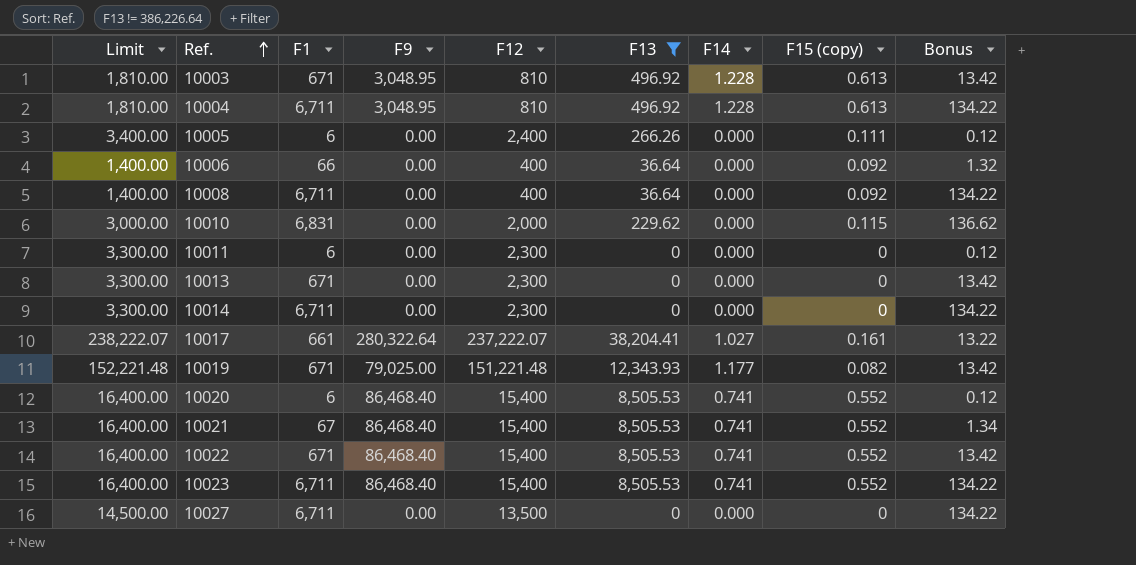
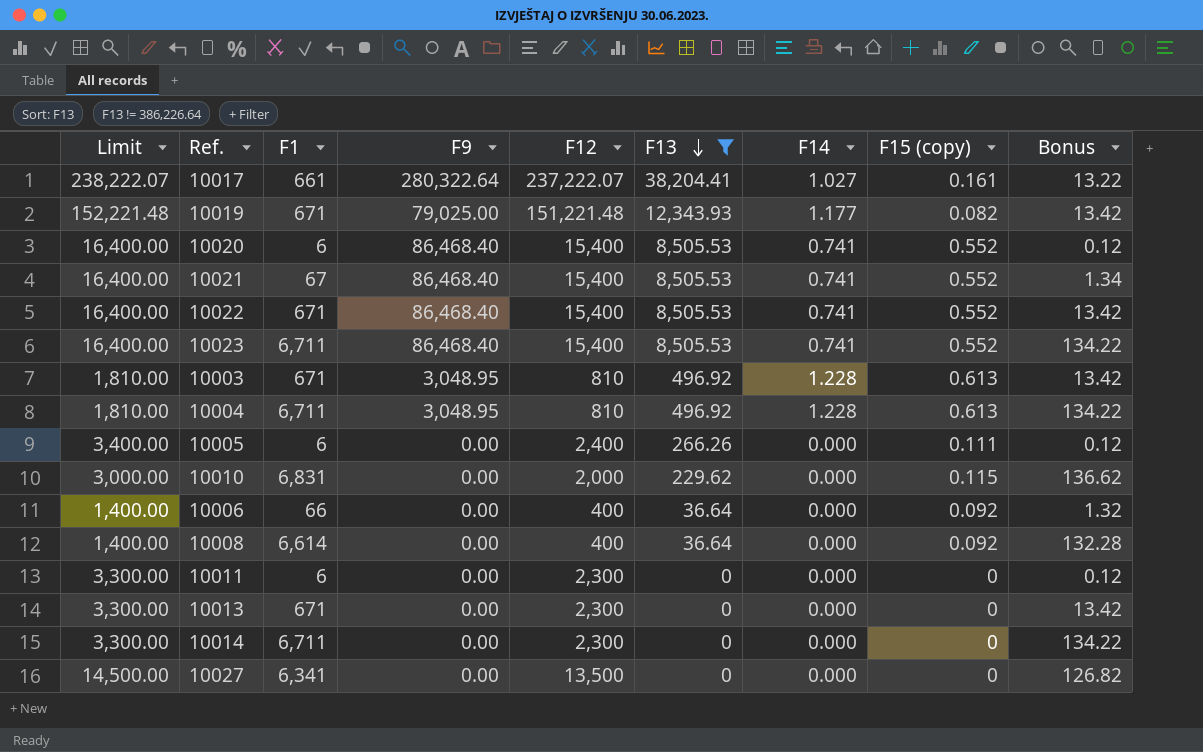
row order: Ref. ascending -> F13 descending
10008 | F1: 6,711 -> 6,614
10008 | Bonus: 134.22 -> 132.28
10027 | F1: 6,711 -> 6,341
10027 | Bonus: 134.22 -> 126.82

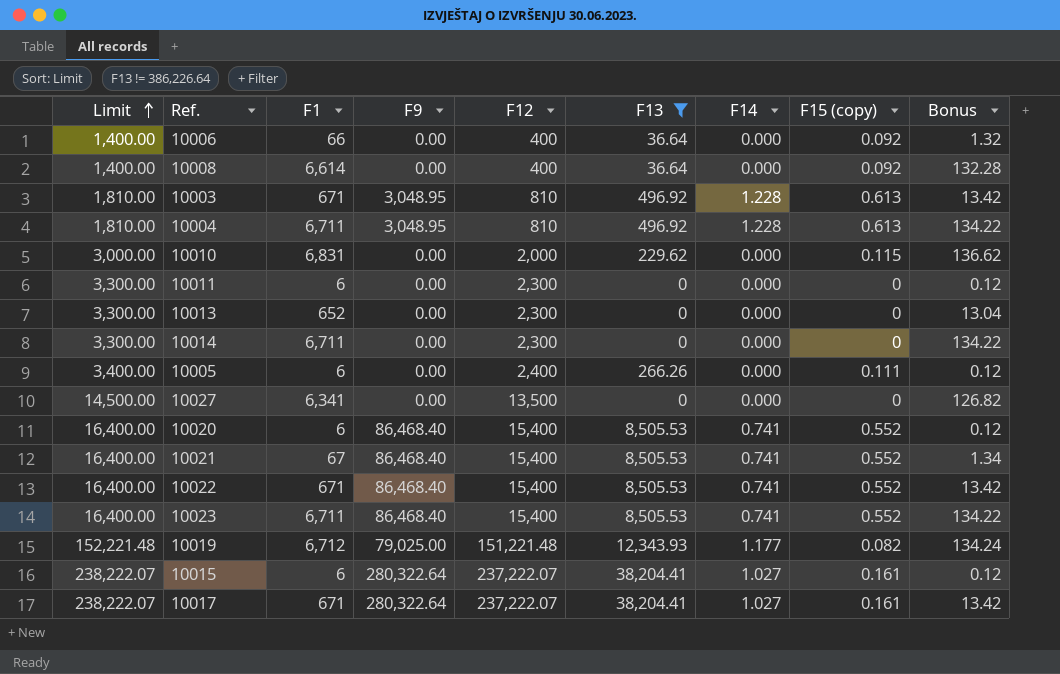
row order: F13 descending -> Limit ascending
10013 | F1: 671 -> 652
10013 | Bonus: 13.42 -> 13.04
10019 | F1: 671 -> 6,712
10019 | Bonus: 13.42 -> 134.24
row 10015: none -> 238,222.07 | 6 | 280,322.64 | 237,222.07 | 38,204.41 | 1.027 | 0.161 | 0.12
10017 | F1: 661 -> 671
10017 | Bonus: 13.22 -> 13.42

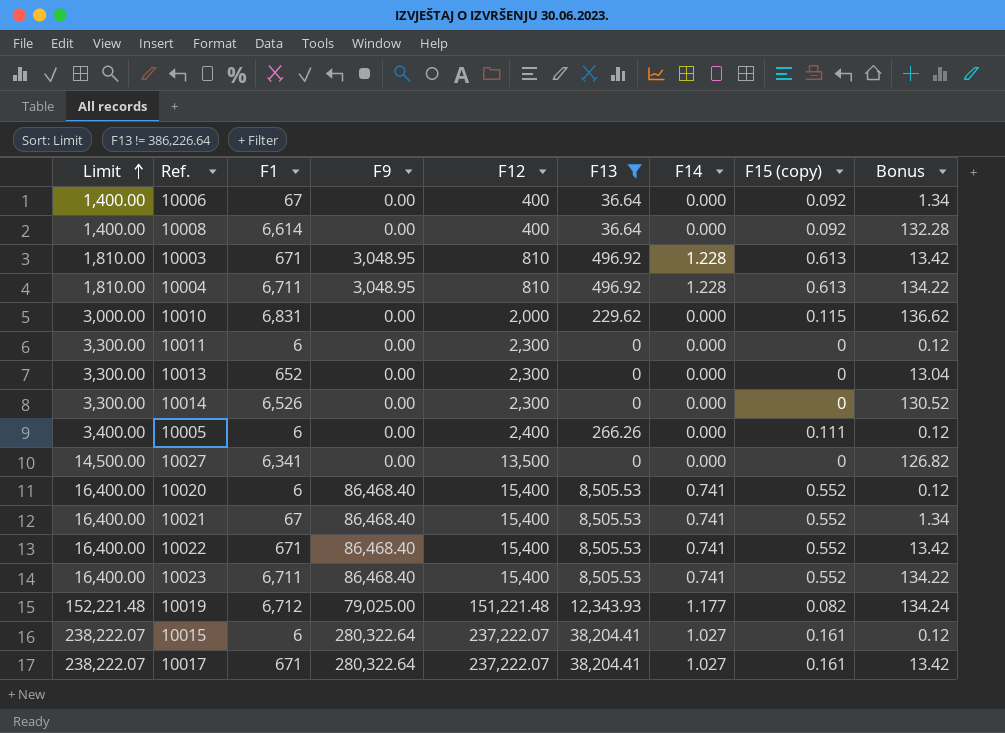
10006 | F1: 66 -> 67
10006 | Bonus: 1.32 -> 1.34
10014 | F1: 6,711 -> 6,526
10014 | Bonus: 134.22 -> 130.52

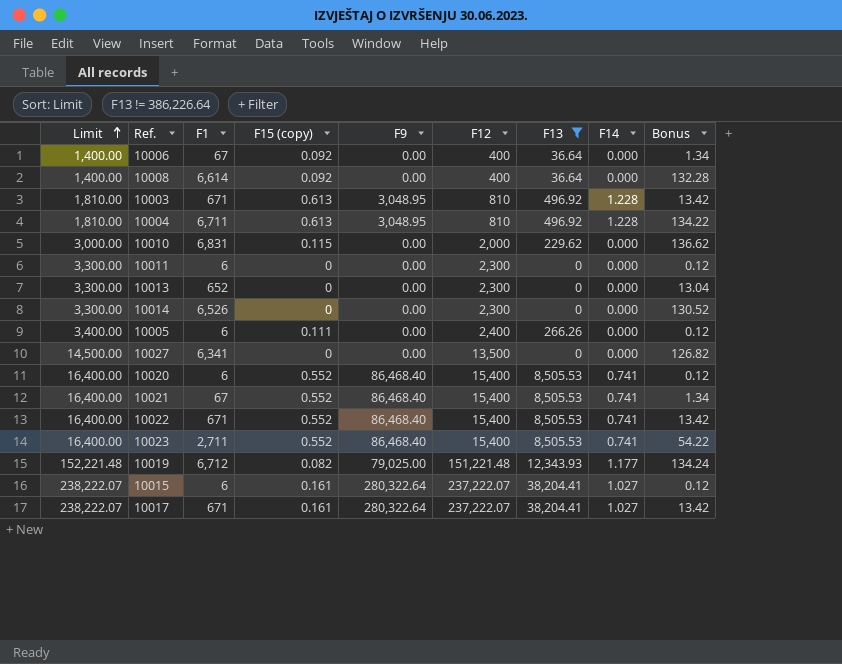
column F15 (copy) | position: 8 -> 4
10023 | F1: 6,711 -> 2,711
10023 | Bonus: 134.22 -> 54.22

